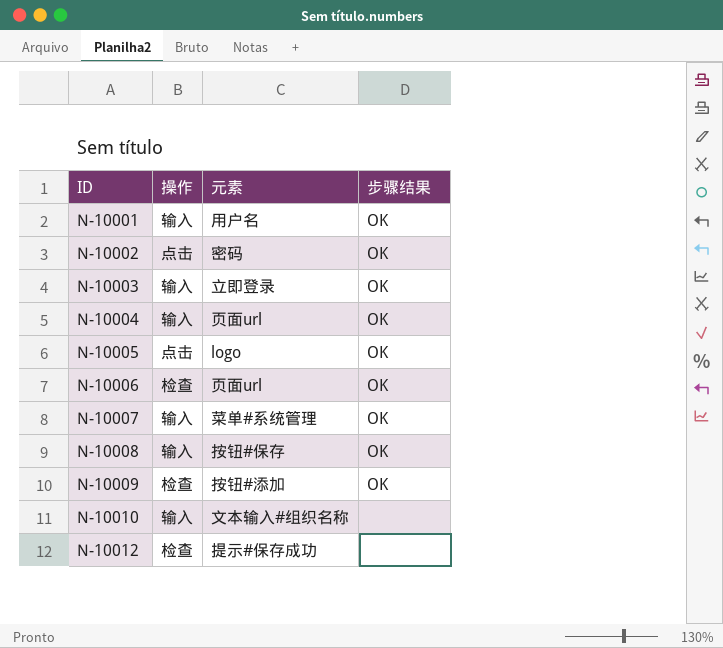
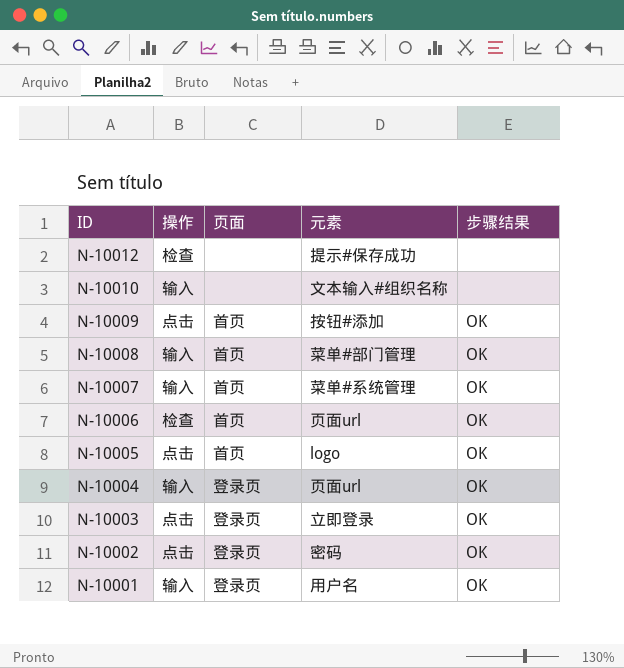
row order: ID ascending -> ID descending
column 页面 | position: none -> 3
N-10009 | 操作: 检查 -> 点击
N-10008 | 元素: 按钮#保存 -> 菜单#部门管理
N-10003 | 操作: 输入 -> 点击

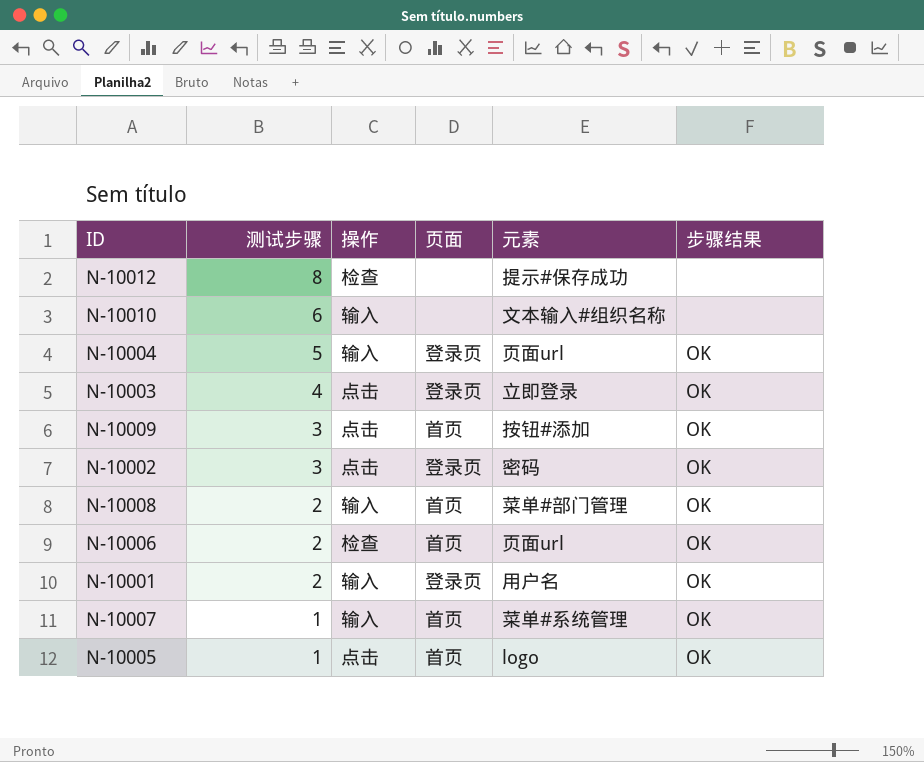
row order: ID descending -> 测试步骤 descending
column 测试步骤 | position: none -> 2

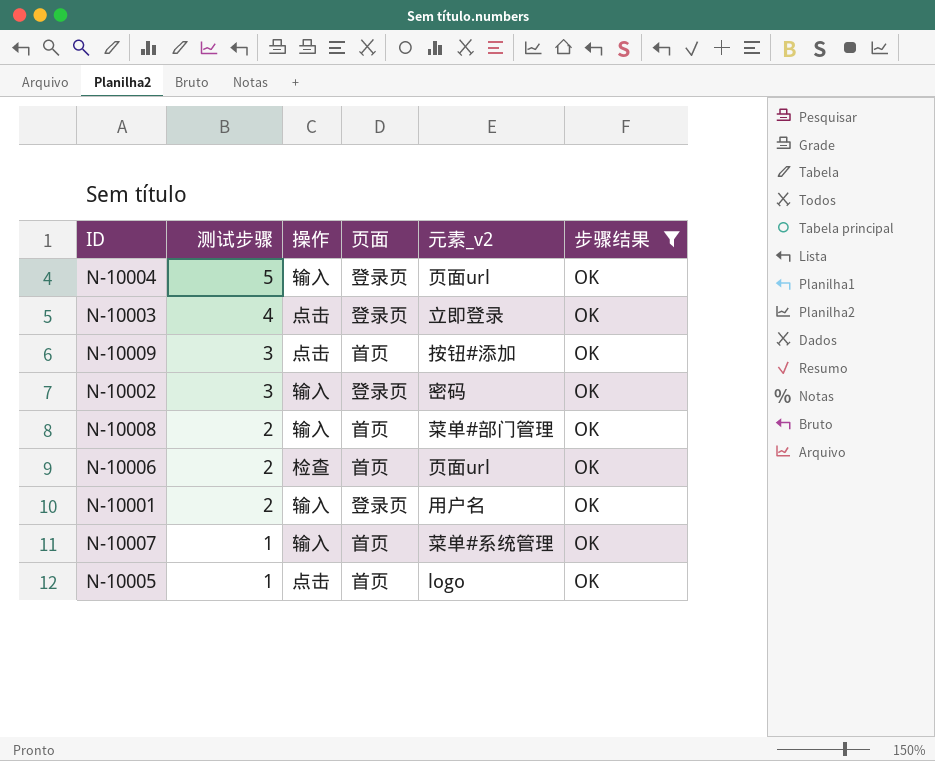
filter: none -> 步骤结果 = OK
column name: 元素 -> 元素_v2
N-10002 | 操作: 点击 -> 输入

